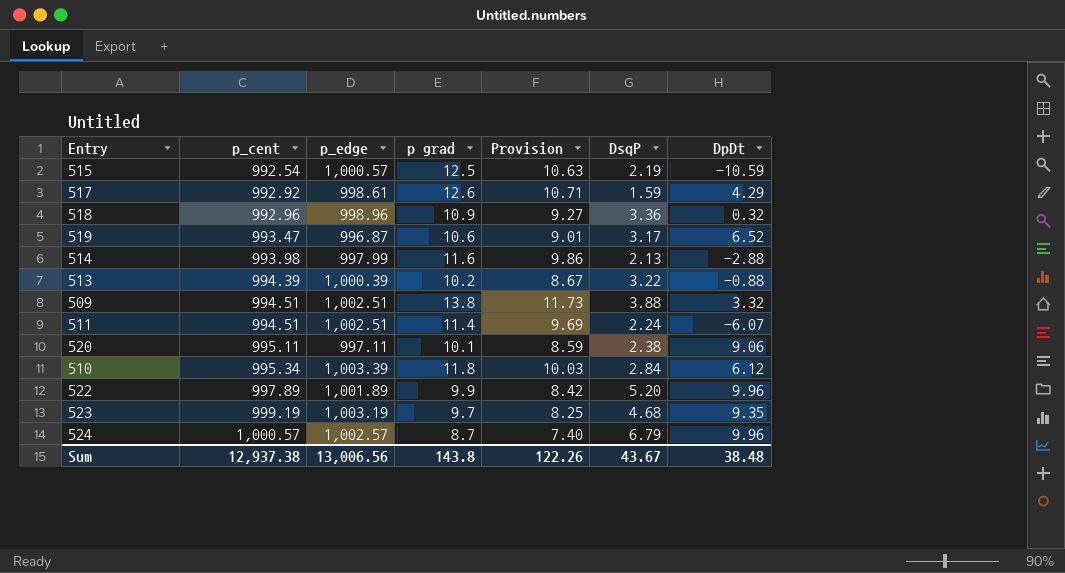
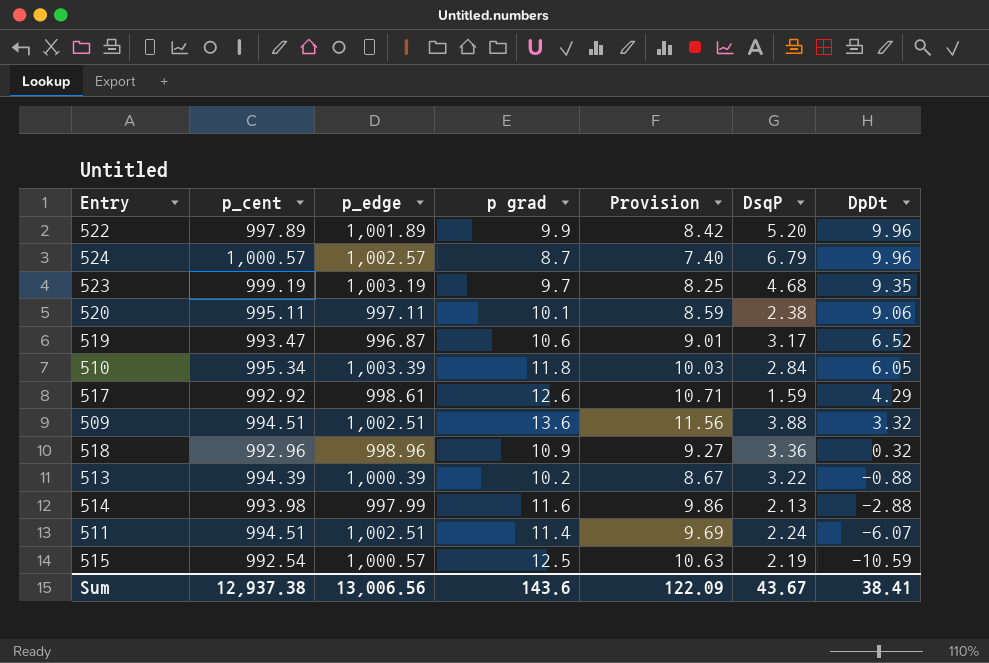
row order: p_cent ascending -> DpDt descending
510 | DpDt: 6.12 -> 6.05
509 | p grad: 13.8 -> 13.6
509 | Provision: 11.73 -> 11.56
Sum | p grad: 143.8 -> 143.6
Sum | Provision: 122.26 -> 122.09
Sum | DpDt: 38.48 -> 38.41

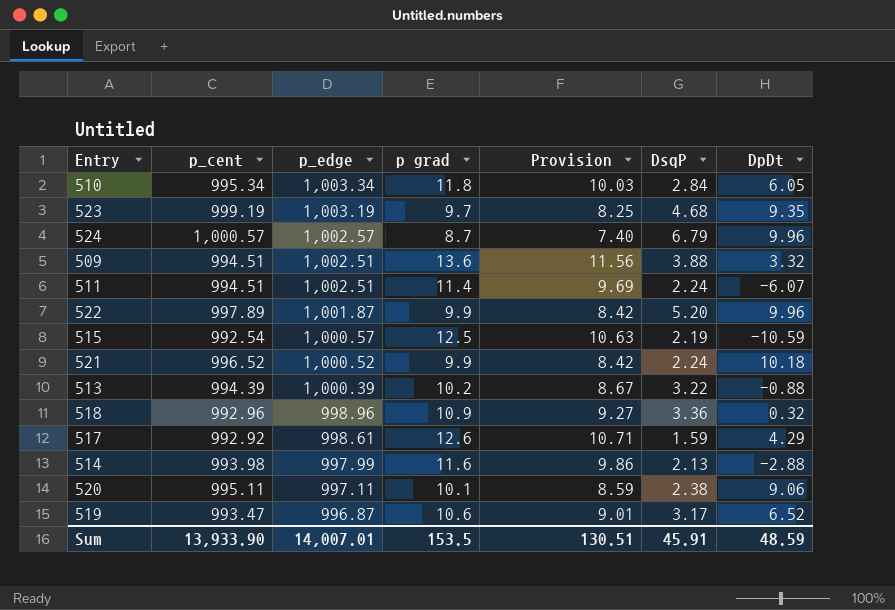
row order: DpDt descending -> p_edge descending
510 | p_edge: 1,003.39 -> 1,003.34
522 | p_edge: 1,001.89 -> 1,001.87
row 521: none -> 996.52 | 1,000.52 | 9.9 | 8.42 | 2.24 | 10.18
Sum | p_cent: 12,937.38 -> 13,933.90
Sum | p_edge: 13,006.56 -> 14,007.01
Sum | p grad: 143.6 -> 153.5
Sum | Provision: 122.09 -> 130.51
Sum | DsqP: 43.67 -> 45.91
Sum | DpDt: 38.41 -> 48.59

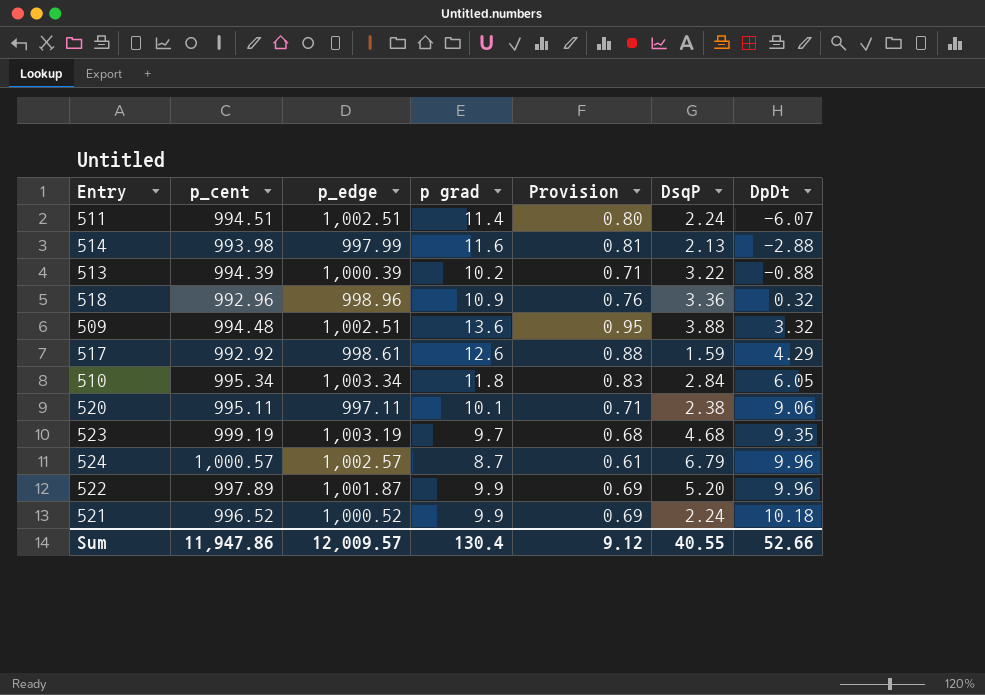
row order: p_edge descending -> DpDt ascending
column Provision | formula: [p grad] * 0.85 -> [p grad] * 0.07
row 515: 992.54 | 1,000.57 | 12.5 | 10.63 | 2.19 | -10.59 -> none
row 519: 993.47 | 996.87 | 10.6 | 9.01 | 3.17 | 6.52 -> none
509 | p_cent: 994.51 -> 994.48
Sum | p_cent: 13,933.90 -> 11,947.86
Sum | p_edge: 14,007.01 -> 12,009.57
Sum | p grad: 153.5 -> 130.4
Sum | Provision: 130.51 -> 9.12
Sum | DsqP: 45.91 -> 40.55
Sum | DpDt: 48.59 -> 52.66

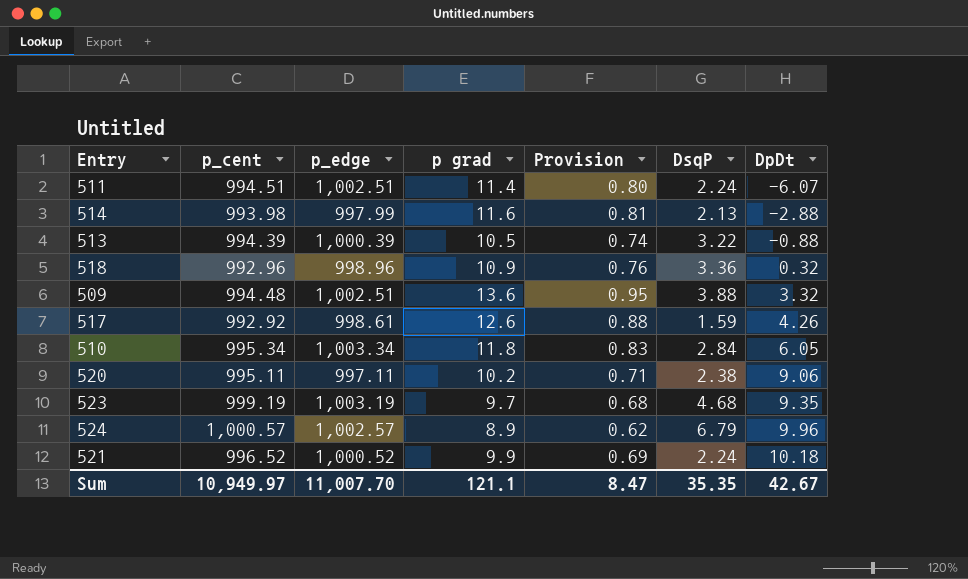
row 522: 997.89 | 1,001.87 | 9.9 | 0.69 | 5.20 | 9.96 -> none
513 | p grad: 10.2 -> 10.5
513 | Provision: 0.71 -> 0.74
517 | DpDt: 4.29 -> 4.26
520 | p grad: 10.1 -> 10.2
524 | p grad: 8.7 -> 8.9
524 | Provision: 0.61 -> 0.62
Sum | p_cent: 11,947.86 -> 10,949.97
Sum | p_edge: 12,009.57 -> 11,007.70
Sum | p grad: 130.4 -> 121.1
Sum | Provision: 9.12 -> 8.47
Sum | DsqP: 40.55 -> 35.35
Sum | DpDt: 52.66 -> 42.67

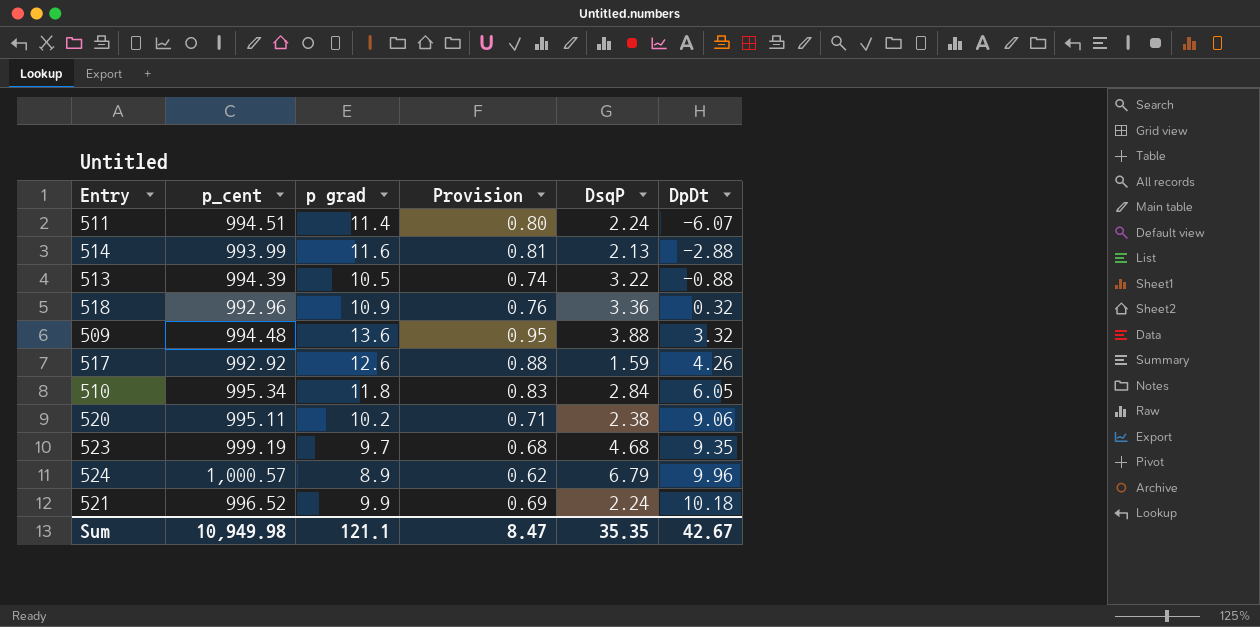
column p_edge | position: 3 -> none
514 | p_cent: 993.98 -> 993.99
Sum | p_cent: 10,949.97 -> 10,949.98

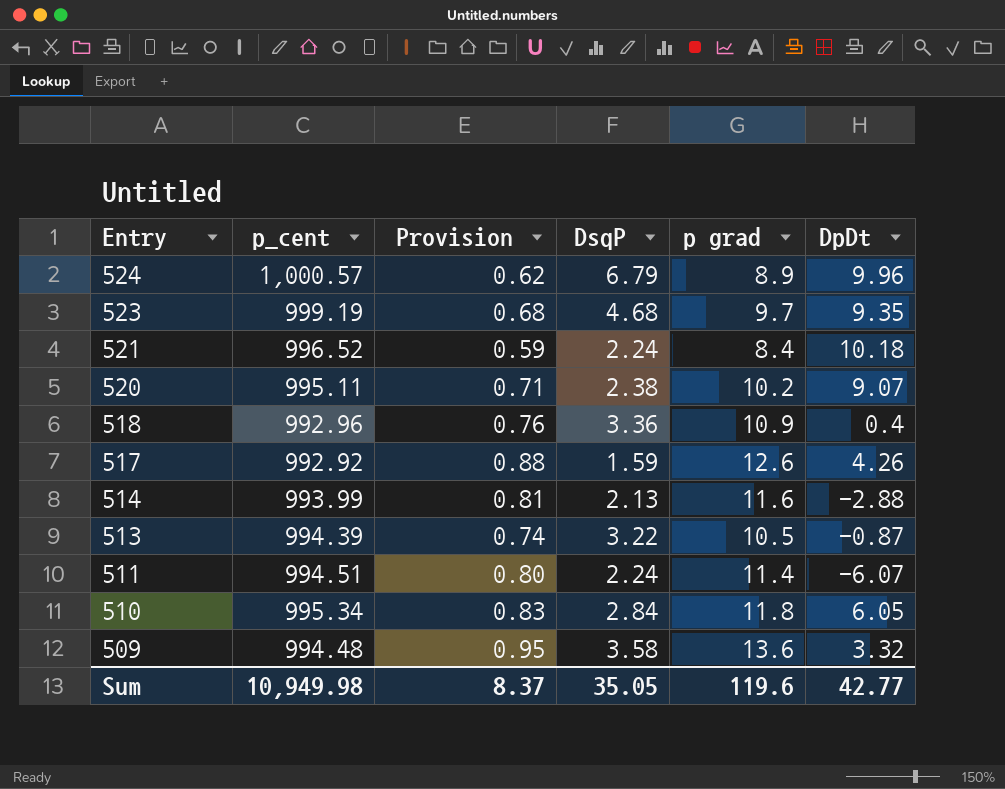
row order: DpDt ascending -> Entry descending
column p grad | position: 3 -> 5
521 | Provision: 0.69 -> 0.59
521 | p grad: 9.9 -> 8.4
520 | DpDt: 9.06 -> 9.07
518 | DpDt: 0.32 -> 0.4
513 | DpDt: -0.88 -> -0.87
509 | DsqP: 3.88 -> 3.58
Sum | Provision: 8.47 -> 8.37
Sum | DsqP: 35.35 -> 35.05
Sum | p grad: 121.1 -> 119.6
Sum | DpDt: 42.67 -> 42.77

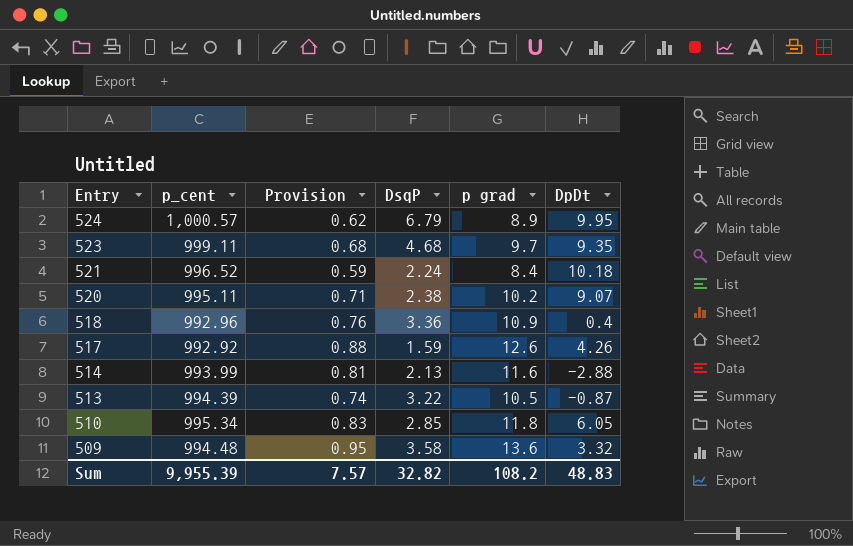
row 511: 994.51 | 0.80 | 2.24 | 11.4 | -6.07 -> none
524 | DpDt: 9.96 -> 9.95
523 | p_cent: 999.19 -> 999.11
510 | DsqP: 2.84 -> 2.85
Sum | p_cent: 10,949.98 -> 9,955.39
Sum | Provision: 8.37 -> 7.57
Sum | DsqP: 35.05 -> 32.82
Sum | p grad: 119.6 -> 108.2
Sum | DpDt: 42.77 -> 48.83

